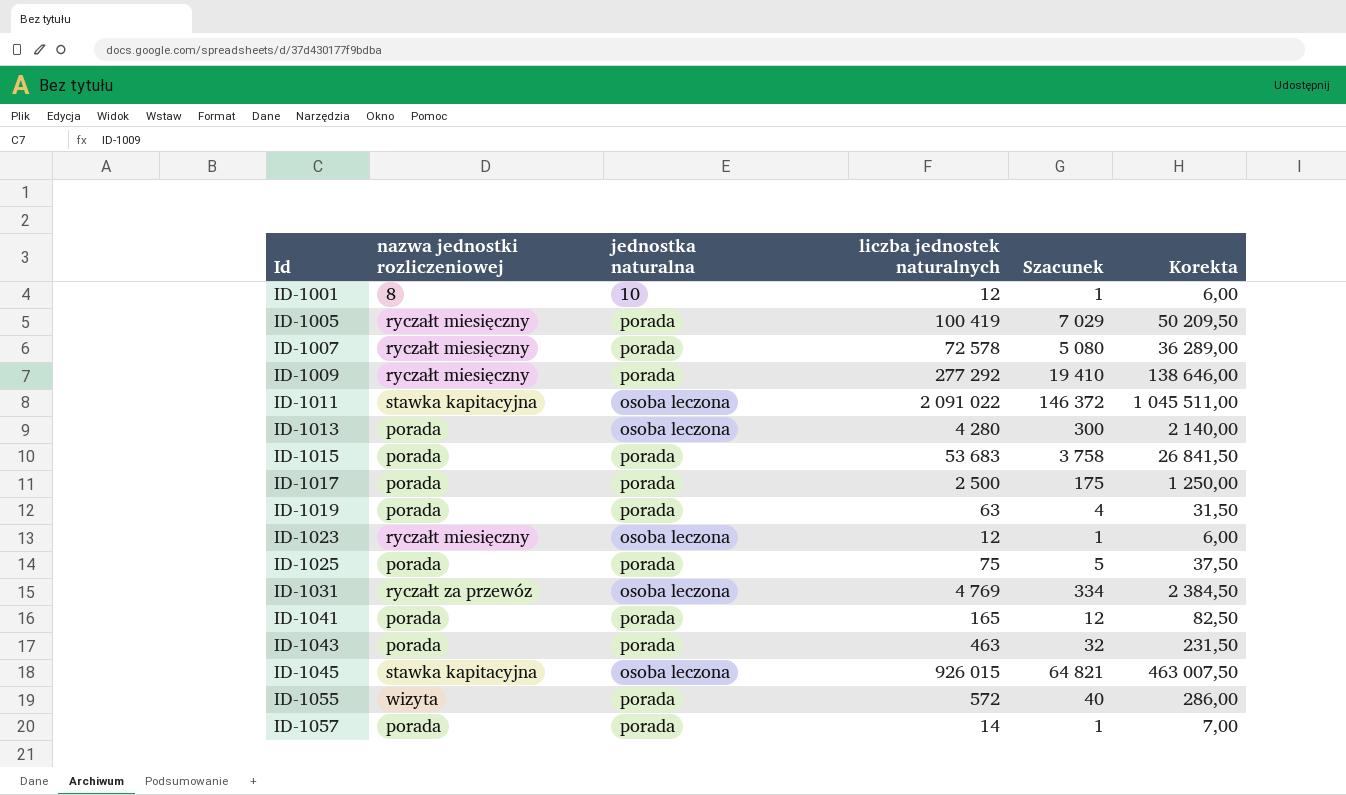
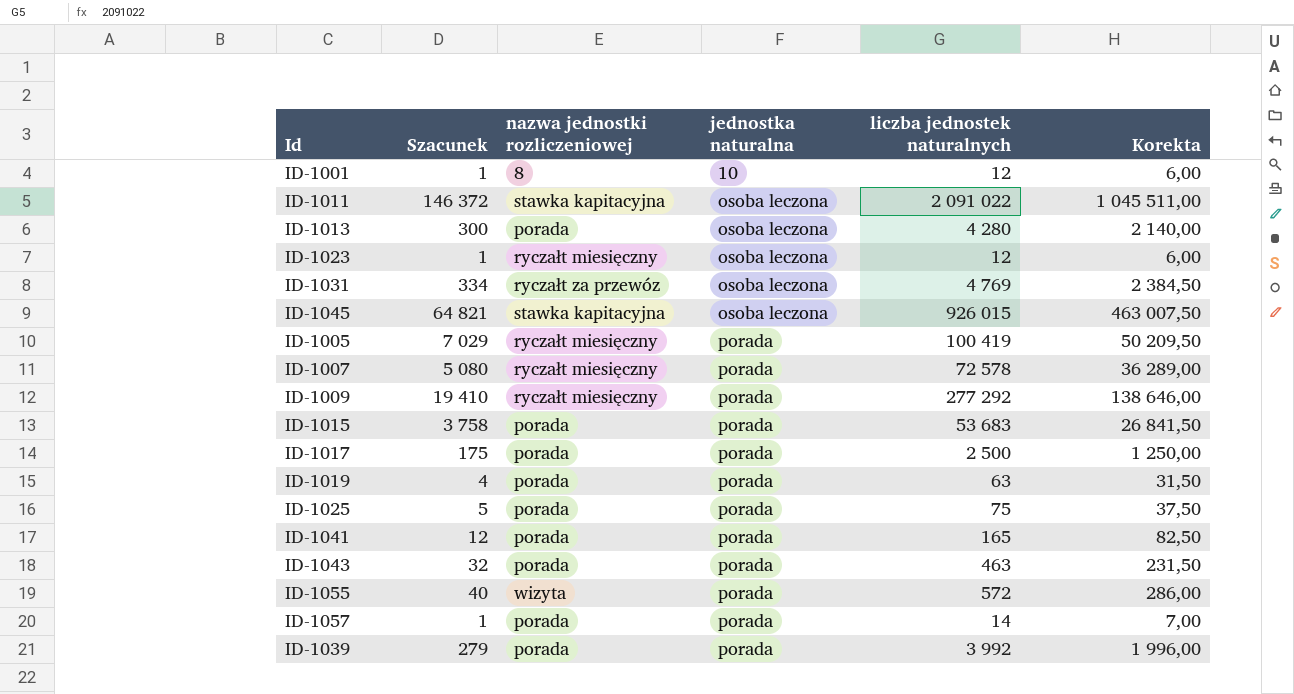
row order: Id ascending -> jednostka naturalna ascending
column Szacunek | position: 5 -> 2
row ID-1039: none -> 279 | porada | porada | 3 992 | 1 996,00

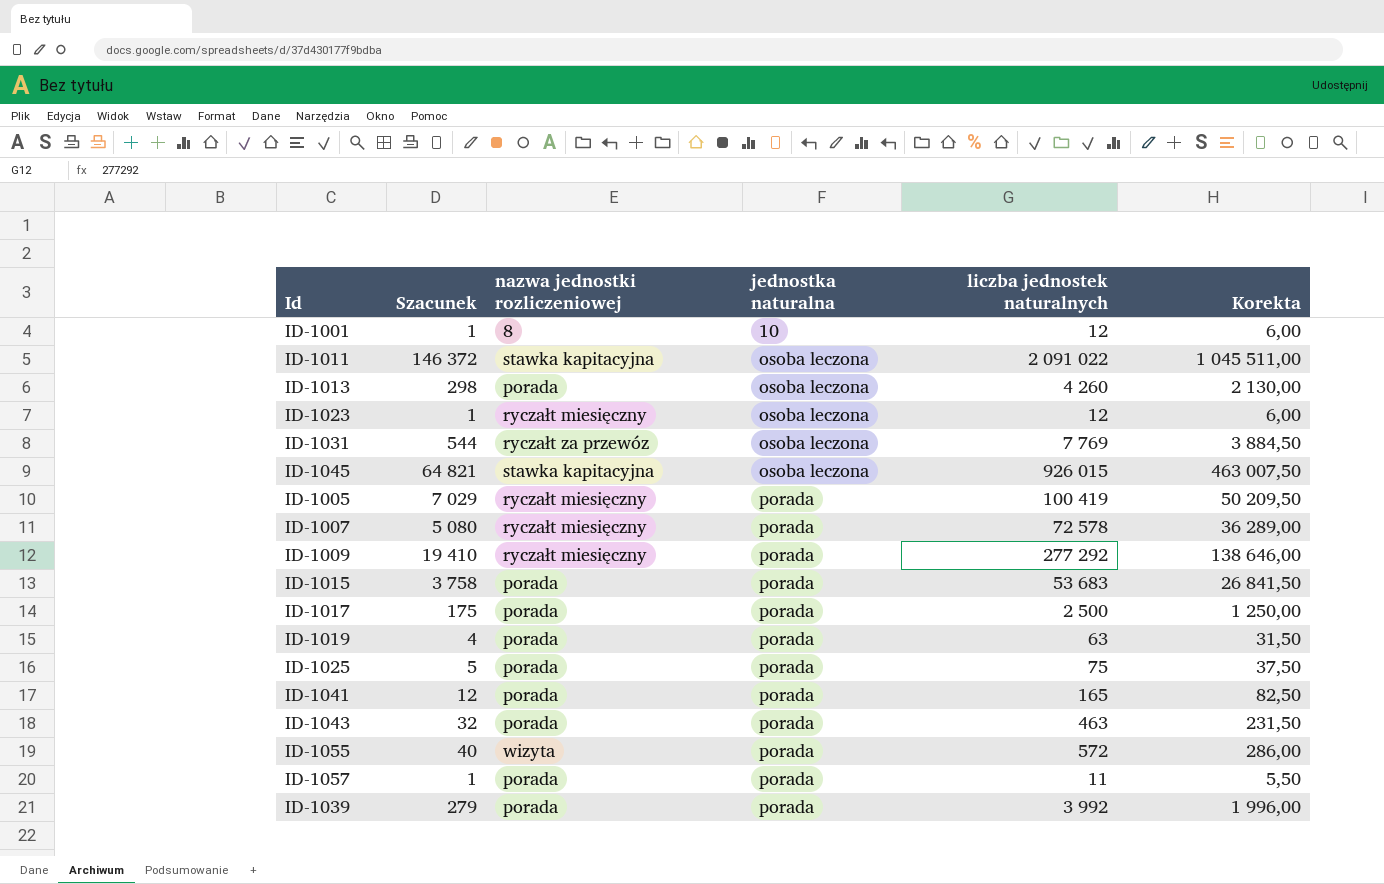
ID-1013 | Szacunek: 300 -> 298
ID-1013 | liczba jednostek naturalnych: 4 280 -> 4 260
ID-1013 | Korekta: 2 140,00 -> 2 130,00
ID-1031 | Szacunek: 334 -> 544
ID-1031 | liczba jednostek naturalnych: 4 769 -> 7 769
ID-1031 | Korekta: 2 384,50 -> 3 884,50
ID-1057 | liczba jednostek naturalnych: 14 -> 11
ID-1057 | Korekta: 7,00 -> 5,50

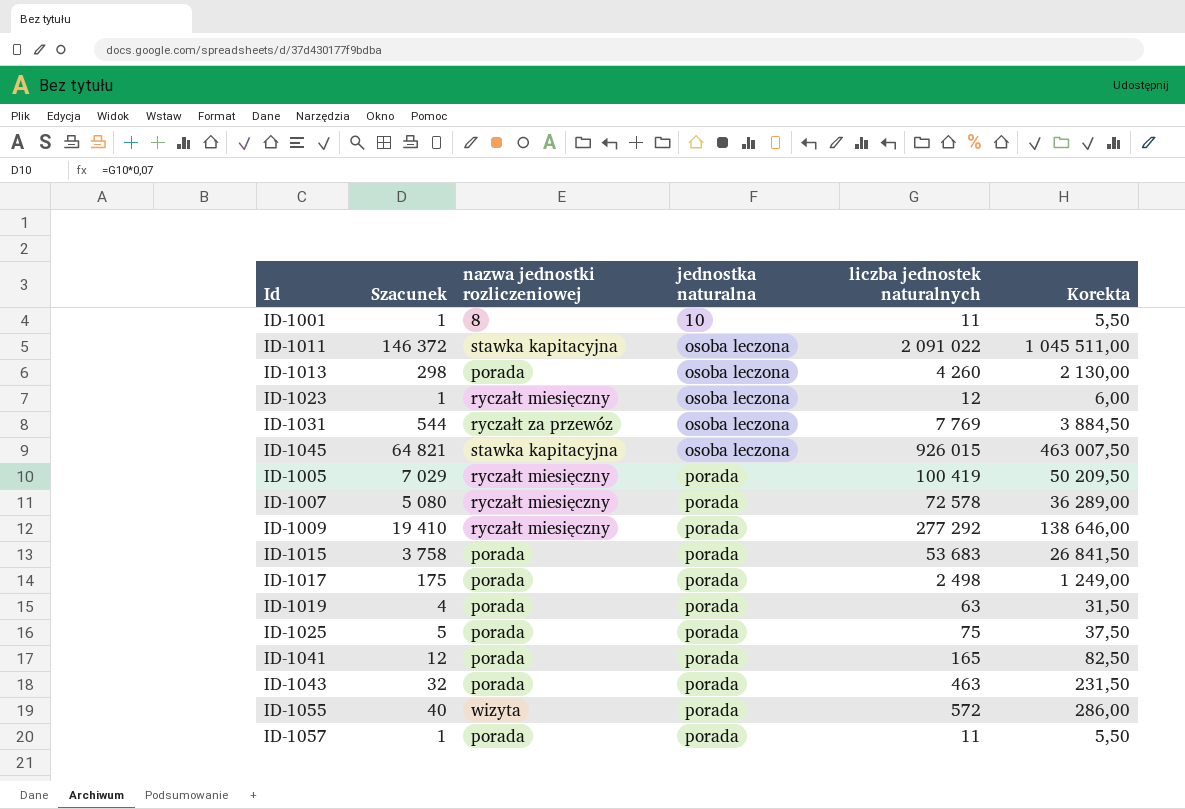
row ID-1039: 279 | porada | porada | 3 992 | 1 996,00 -> none
ID-1001 | liczba jednostek naturalnych: 12 -> 11
ID-1001 | Korekta: 6,00 -> 5,50
ID-1017 | liczba jednostek naturalnych: 2 500 -> 2 498
ID-1017 | Korekta: 1 250,00 -> 1 249,00

